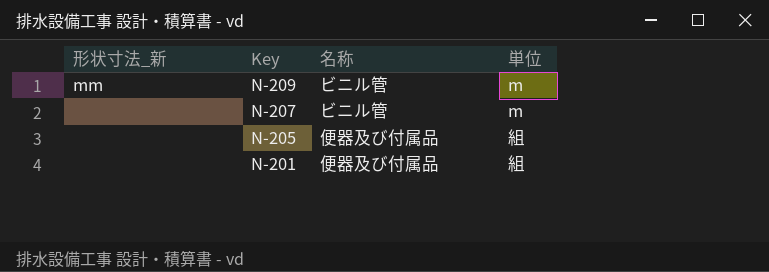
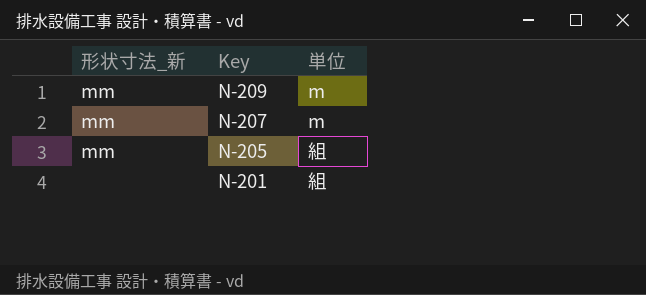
column 名称 | position: 3 -> none
N-207 | 形状寸法_新: none -> mm
N-205 | 形状寸法_新: none -> mm

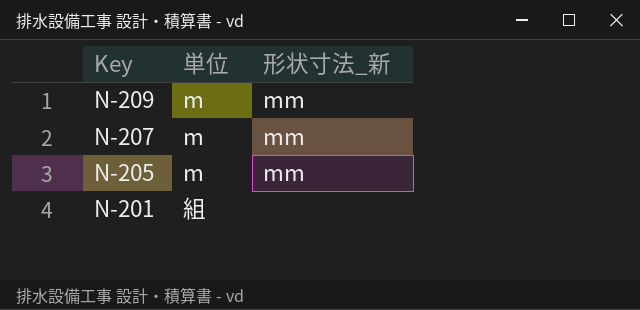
column 形状寸法_新 | position: 1 -> 3
N-205 | 単位: 組 -> m

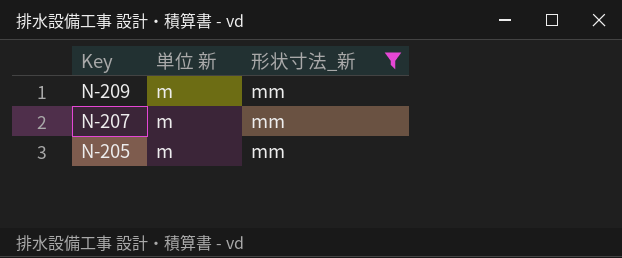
filter: none -> 形状寸法_新 = mm
column name: 単位 -> 単位 新

